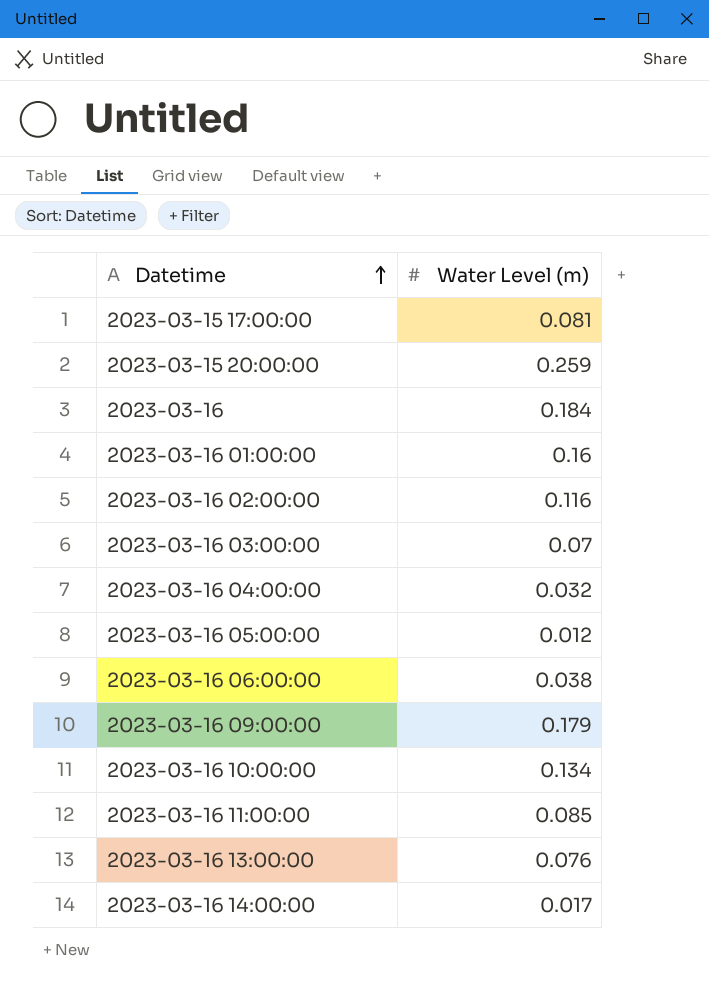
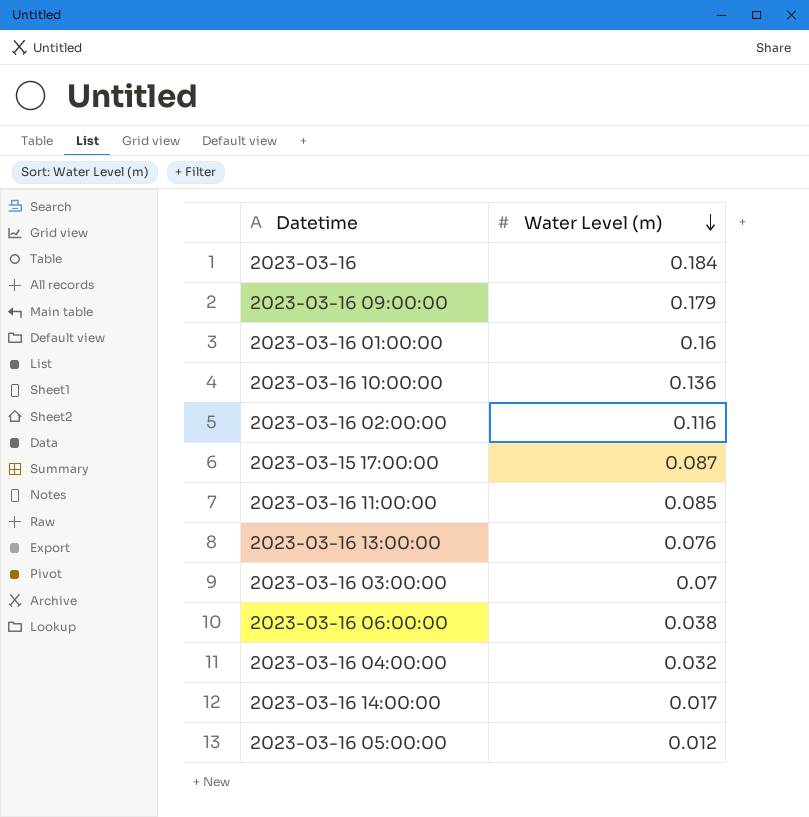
row order: Datetime ascending -> Water Level (m) descending
row 2023-03-15 20:00:00: 0.259 -> none
2023-03-16 10:00:00 | Water Level (m): 0.134 -> 0.136
2023-03-15 17:00:00 | Water Level (m): 0.081 -> 0.087

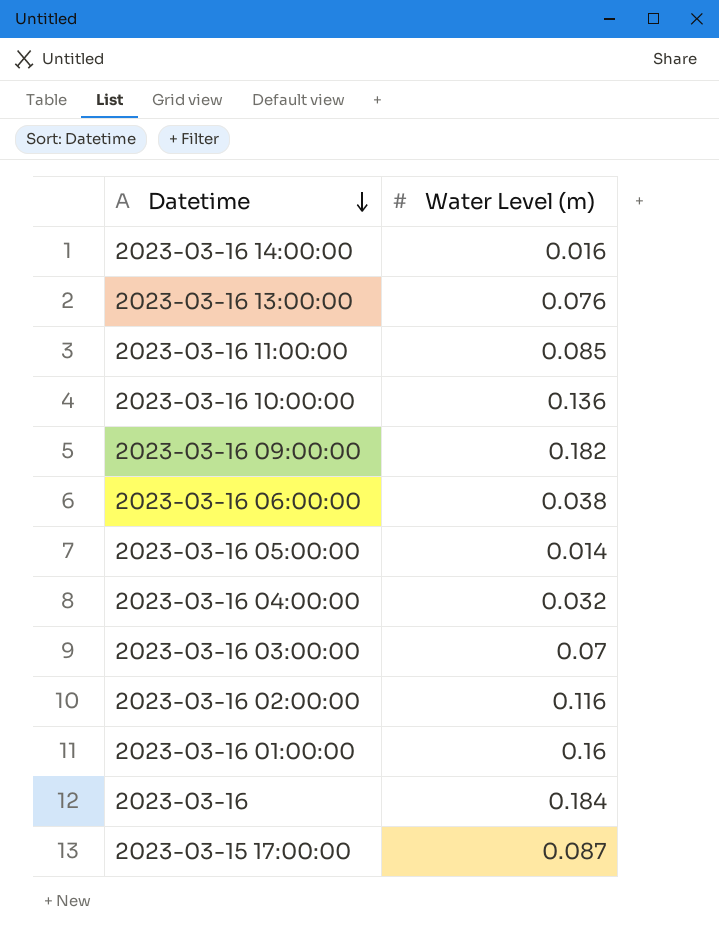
row order: Water Level (m) descending -> Datetime descending
2023-03-16 14:00:00 | Water Level (m): 0.017 -> 0.016
2023-03-16 09:00:00 | Water Level (m): 0.179 -> 0.182
2023-03-16 05:00:00 | Water Level (m): 0.012 -> 0.014

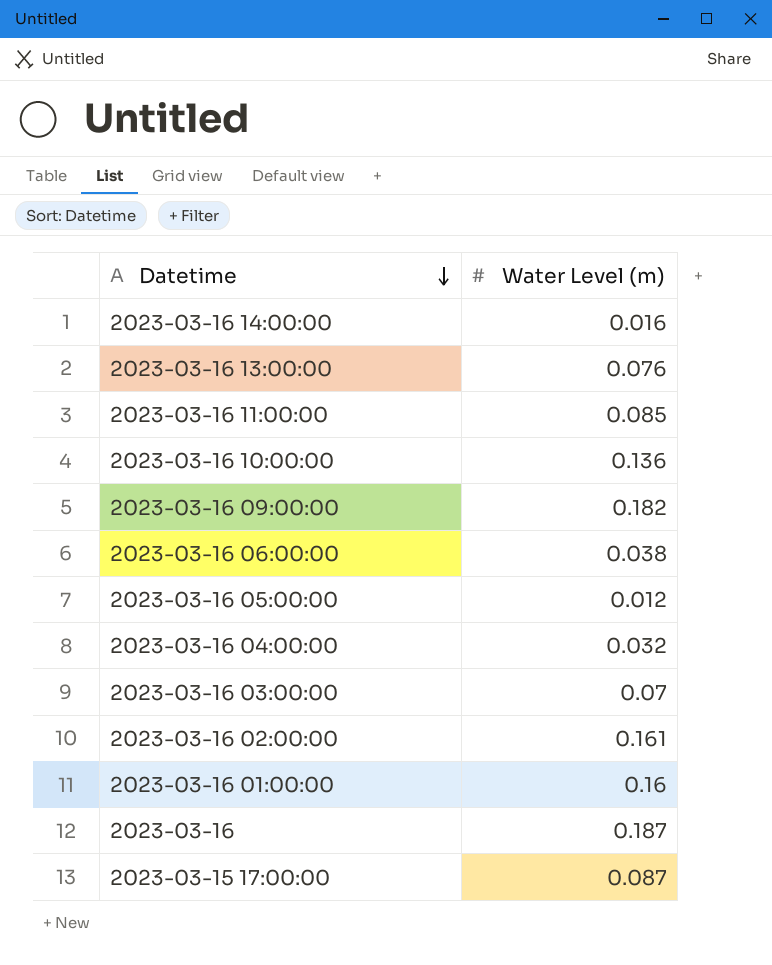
2023-03-16 05:00:00 | Water Level (m): 0.014 -> 0.012
2023-03-16 02:00:00 | Water Level (m): 0.116 -> 0.161
2023-03-16 | Water Level (m): 0.184 -> 0.187

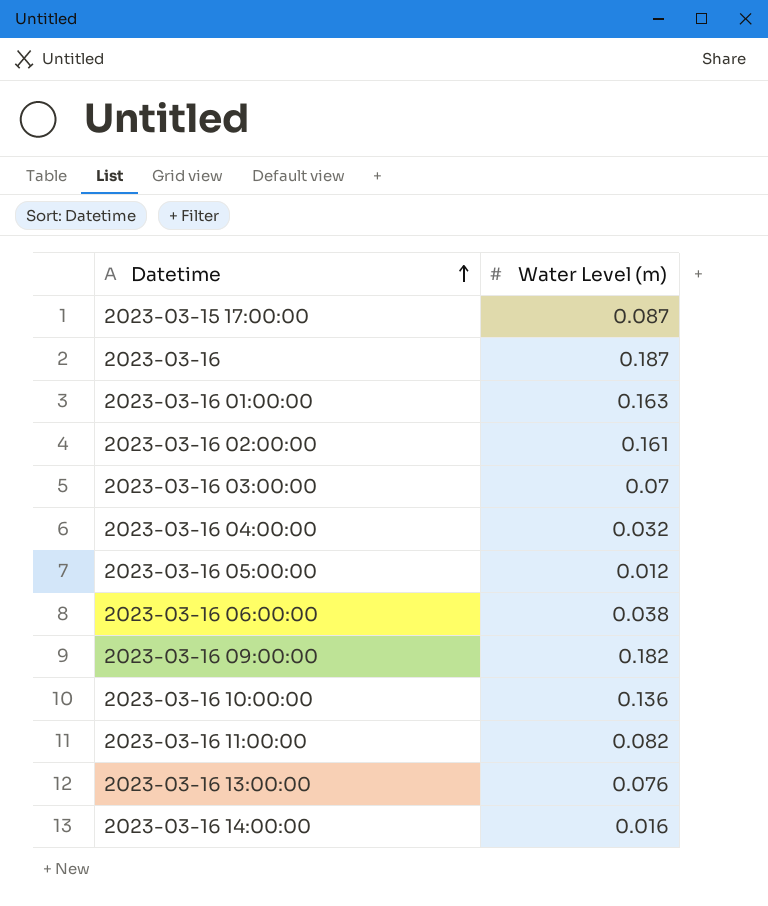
row order: Datetime descending -> Datetime ascending
2023-03-16 01:00:00 | Water Level (m): 0.16 -> 0.163
2023-03-16 11:00:00 | Water Level (m): 0.085 -> 0.082

